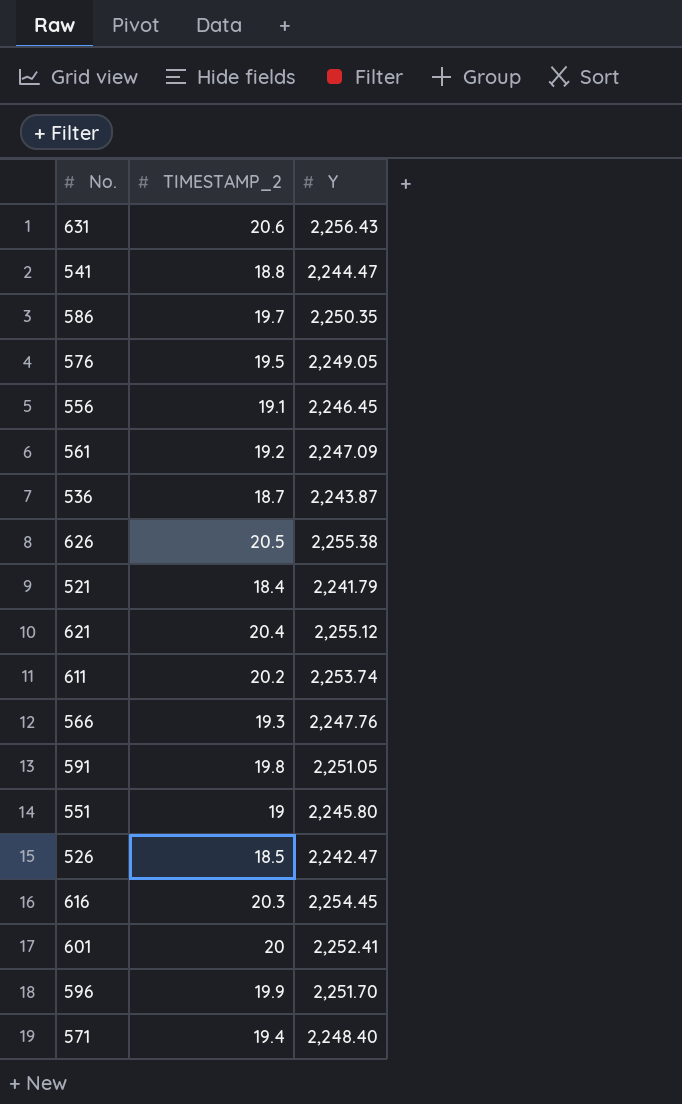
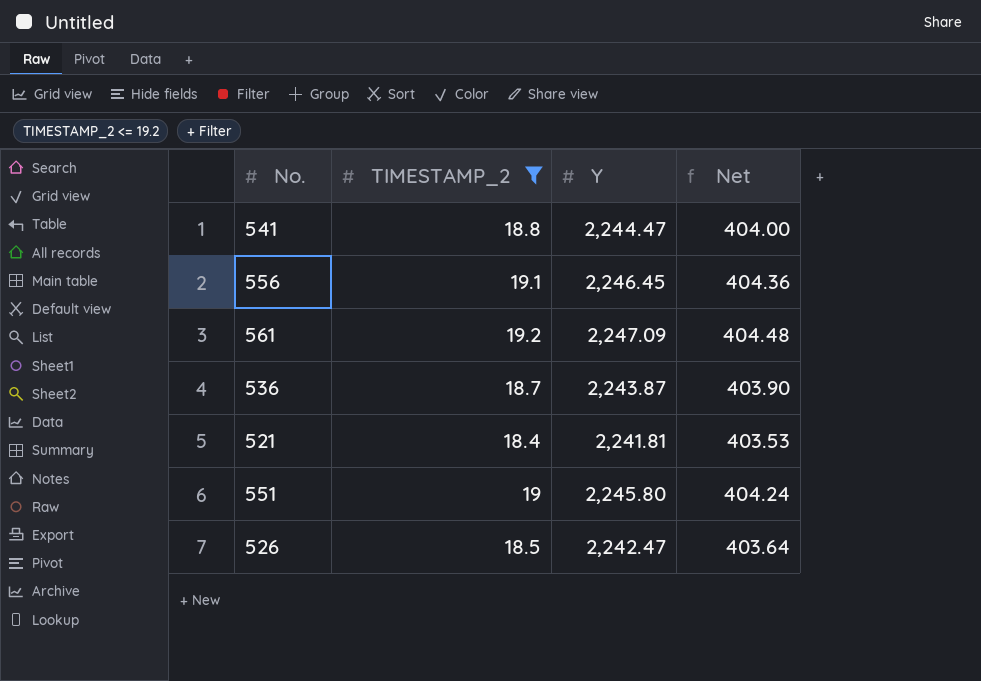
filter: none -> TIMESTAMP_2 <= 19.2
column Net | formula: none -> [Y] * 0.18
521 | Y: 2,241.79 -> 2,241.81

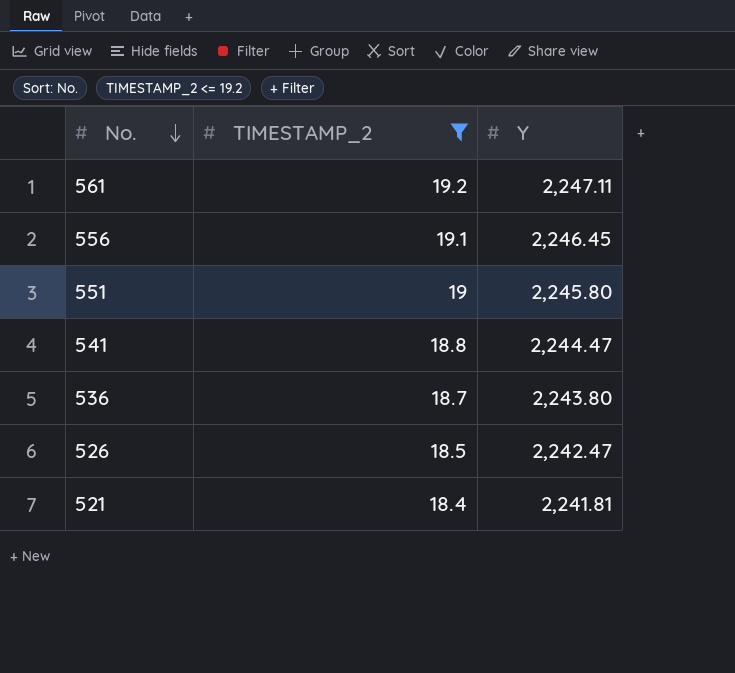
row order: none -> No. descending
column Net | formula: [Y] * 0.18 -> none
561 | Y: 2,247.09 -> 2,247.11
536 | Y: 2,243.87 -> 2,243.80

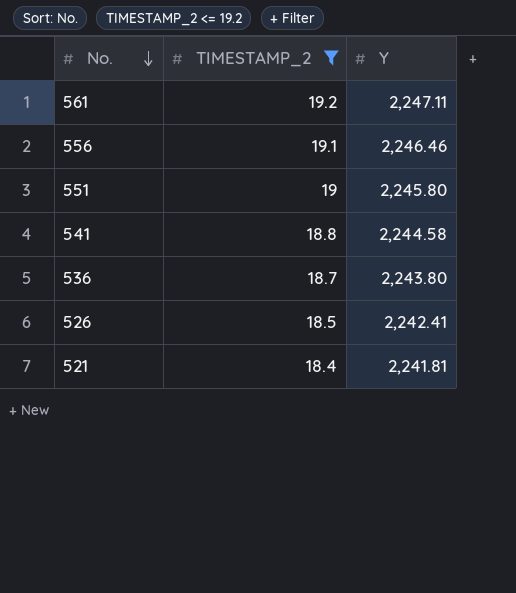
556 | Y: 2,246.45 -> 2,246.46
541 | Y: 2,244.47 -> 2,244.58
526 | Y: 2,242.47 -> 2,242.41

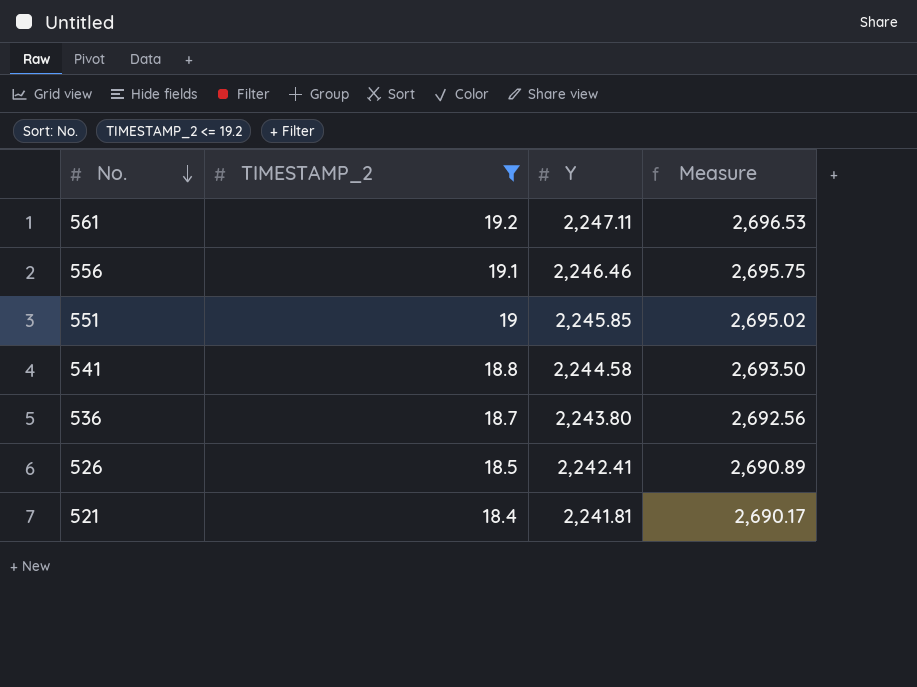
column Measure | formula: none -> [Y] * 1.2
551 | Y: 2,245.80 -> 2,245.85

